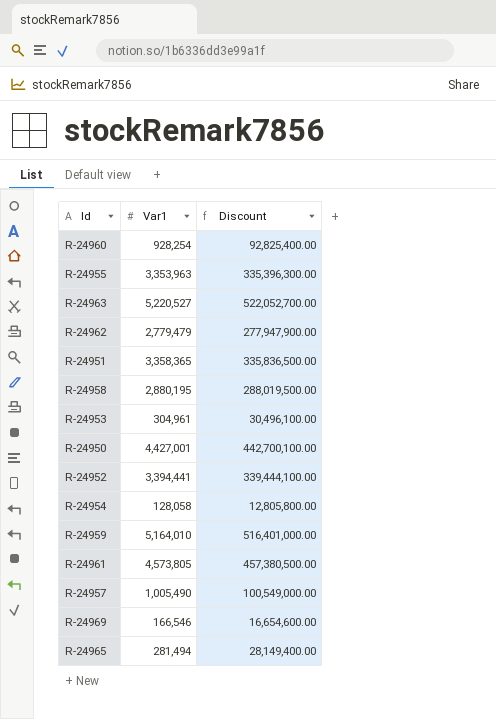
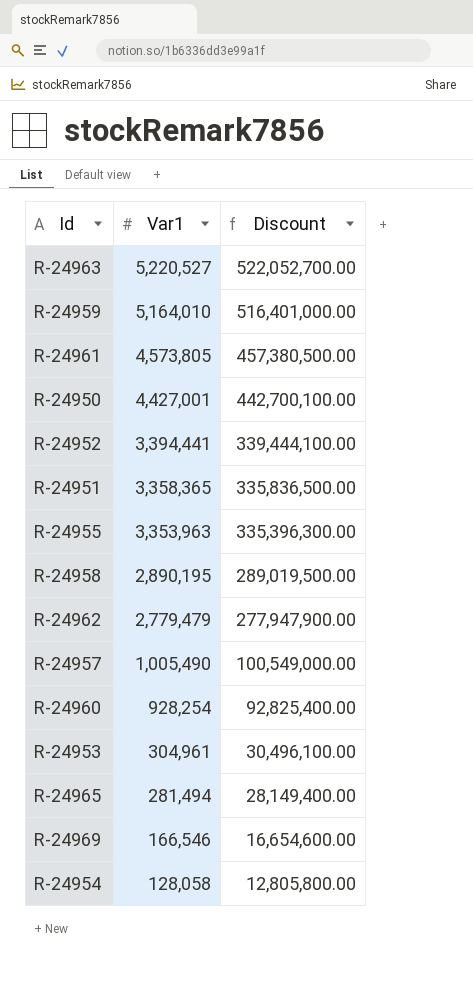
row order: none -> Var1 descending
R-24958 | Var1: 2,880,195 -> 2,890,195
R-24958 | Discount: 288,019,500.00 -> 289,019,500.00

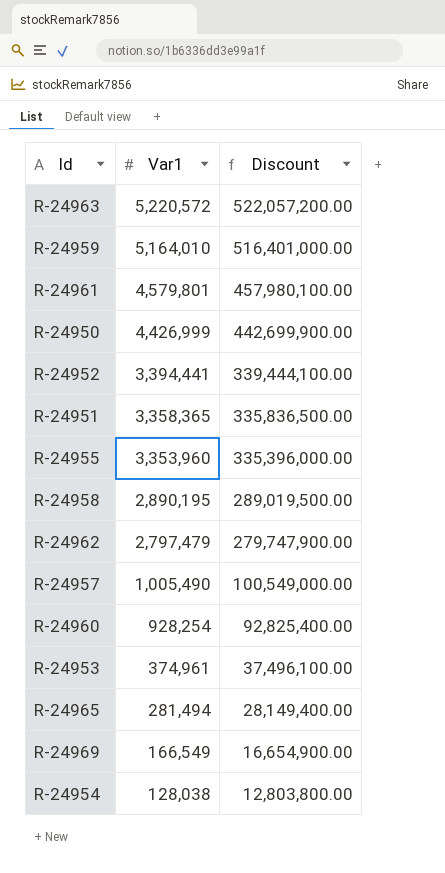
R-24963 | Var1: 5,220,527 -> 5,220,572
R-24963 | Discount: 522,052,700.00 -> 522,057,200.00
R-24961 | Var1: 4,573,805 -> 4,579,801
R-24961 | Discount: 457,380,500.00 -> 457,980,100.00
R-24950 | Var1: 4,427,001 -> 4,426,999
R-24950 | Discount: 442,700,100.00 -> 442,699,900.00
R-24955 | Var1: 3,353,963 -> 3,353,960
R-24955 | Discount: 335,396,300.00 -> 335,396,000.00
R-24962 | Var1: 2,779,479 -> 2,797,479
R-24962 | Discount: 277,947,900.00 -> 279,747,900.00
R-24953 | Var1: 304,961 -> 374,961
R-24953 | Discount: 30,496,100.00 -> 37,496,100.00
R-24969 | Var1: 166,546 -> 166,549
R-24969 | Discount: 16,654,600.00 -> 16,654,900.00
R-24954 | Var1: 128,058 -> 128,038
R-24954 | Discount: 12,805,800.00 -> 12,803,800.00

